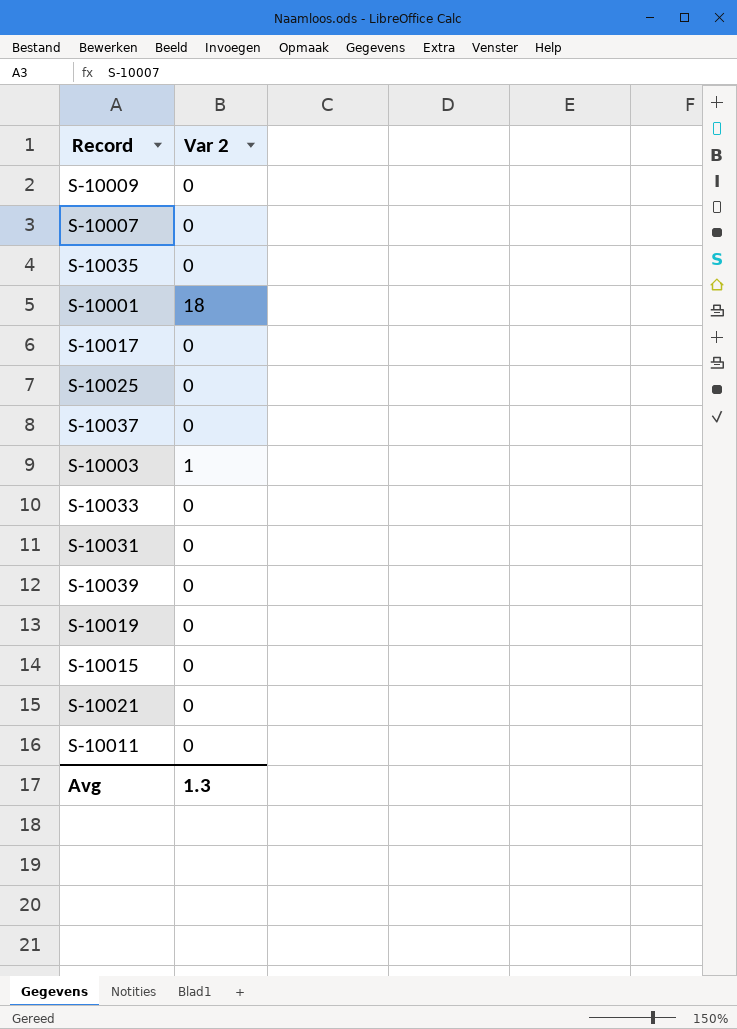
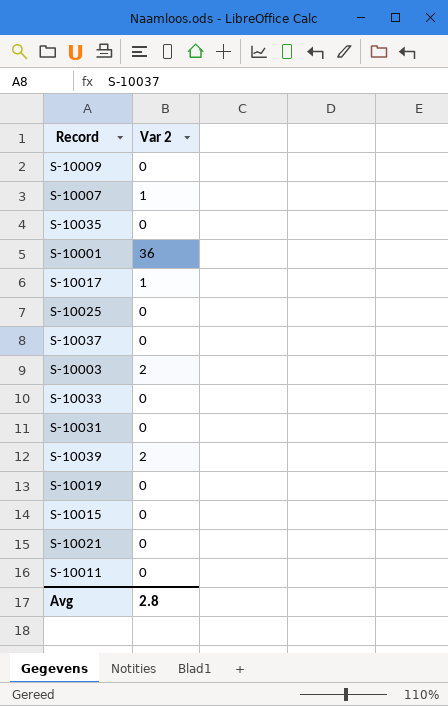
S-10007 | Var 2: 0 -> 1
S-10001 | Var 2: 18 -> 36
S-10017 | Var 2: 0 -> 1
S-10003 | Var 2: 1 -> 2
S-10039 | Var 2: 0 -> 2
Avg | Var 2: 1.3 -> 2.8

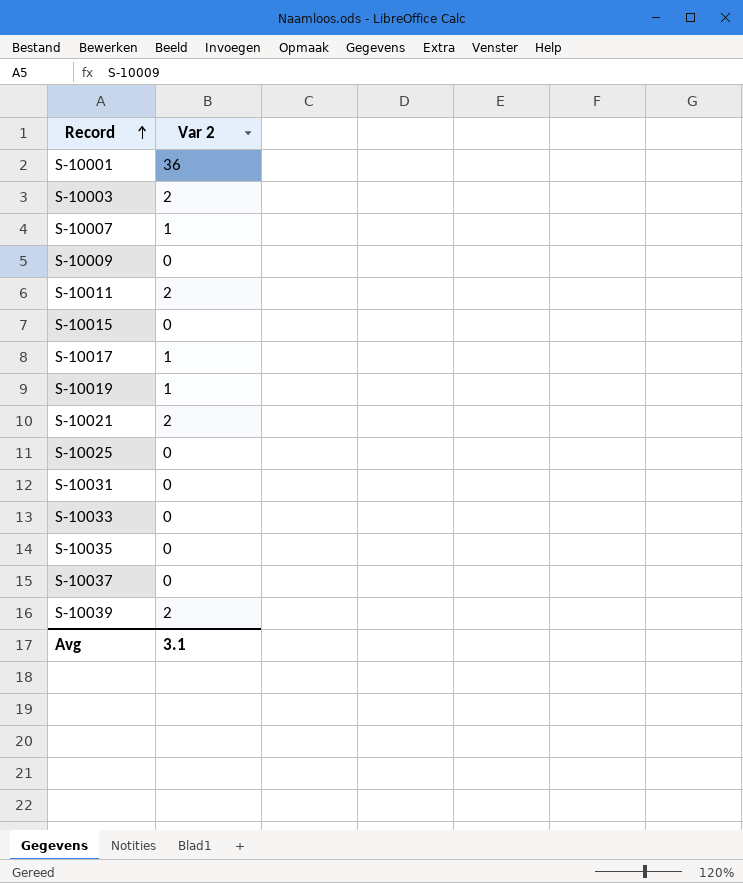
row order: none -> Record ascending
S-10011 | Var 2: 0 -> 2
S-10019 | Var 2: 0 -> 1
S-10021 | Var 2: 0 -> 2
Avg | Var 2: 2.8 -> 3.1

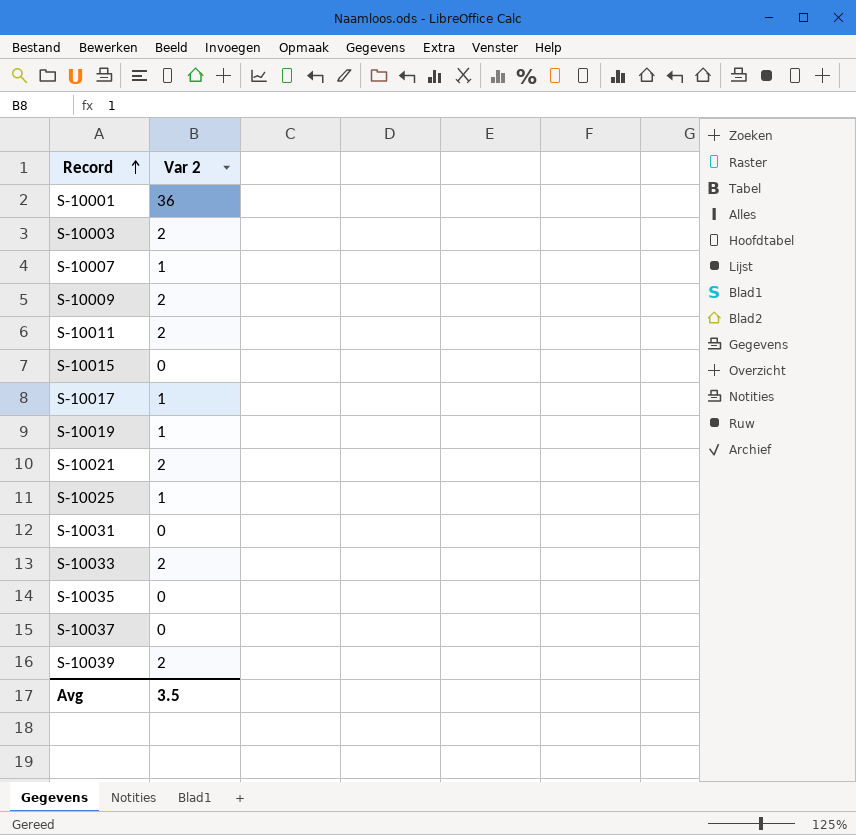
S-10009 | Var 2: 0 -> 2
S-10025 | Var 2: 0 -> 1
S-10033 | Var 2: 0 -> 2
Avg | Var 2: 3.1 -> 3.5

